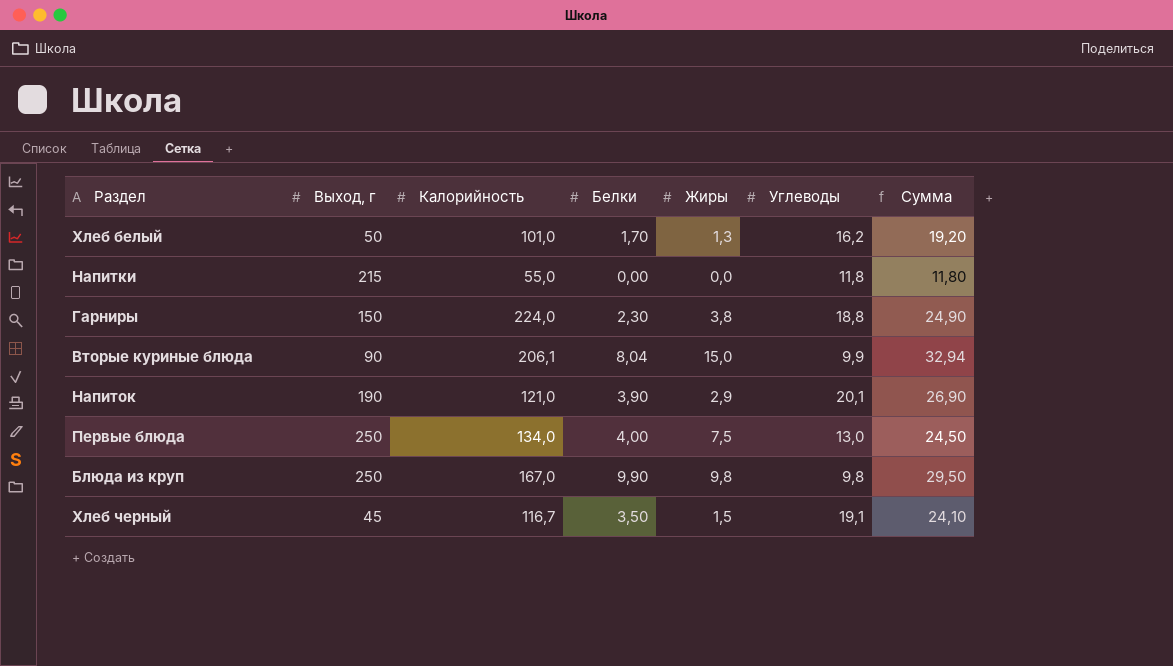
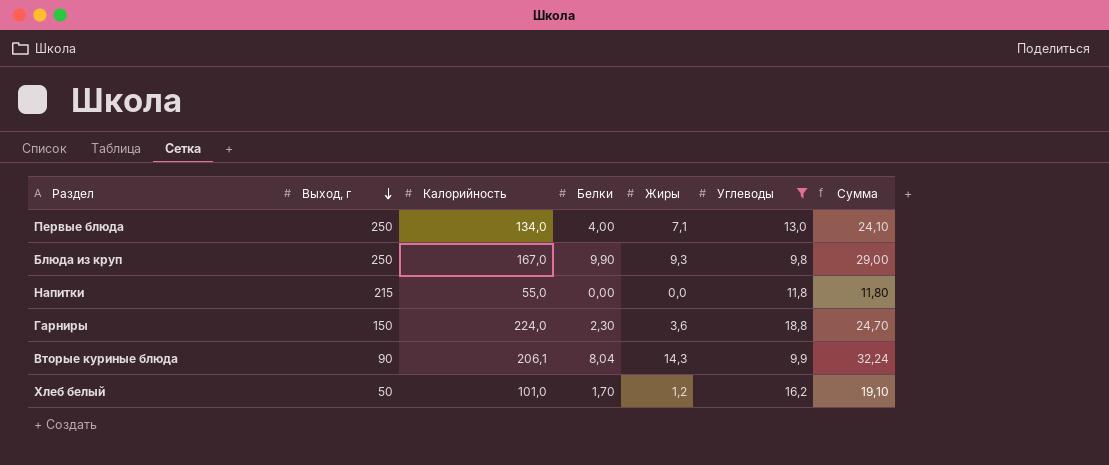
filter: none -> Углеводы <= 18,8
row order: none -> Выход, г descending
Первые блюда | Жиры: 7,5 -> 7,1
Первые блюда | Сумма: 24,50 -> 24,10
Блюда из круп | Жиры: 9,8 -> 9,3
Блюда из круп | Сумма: 29,50 -> 29,00
Гарниры | Жиры: 3,8 -> 3,6
Гарниры | Сумма: 24,90 -> 24,70
Вторые куриные блюда | Жиры: 15,0 -> 14,3
Вторые куриные блюда | Сумма: 32,94 -> 32,24
Хлеб белый | Жиры: 1,3 -> 1,2
Хлеб белый | Сумма: 19,20 -> 19,10

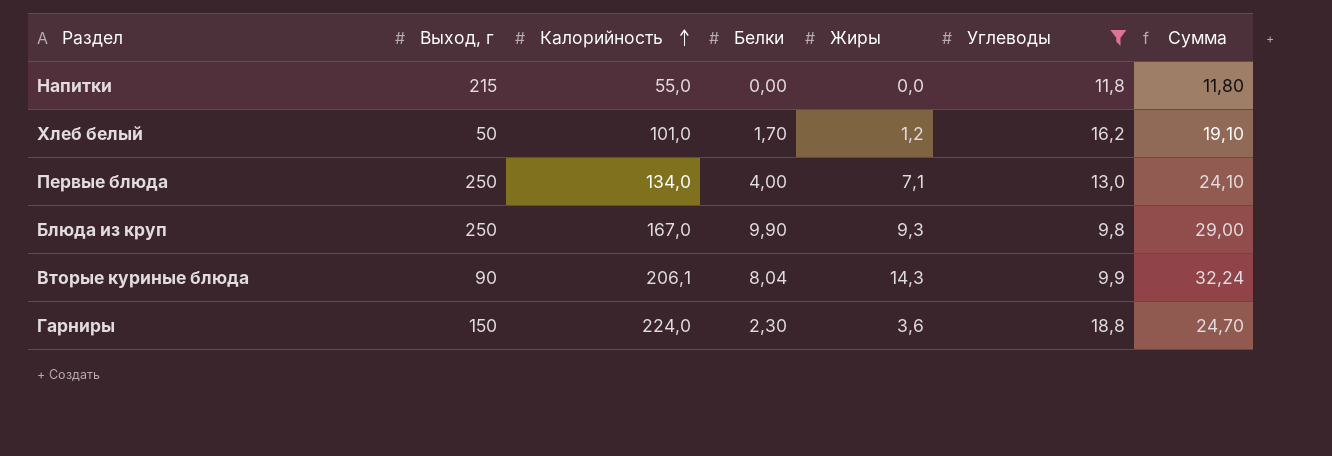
row order: Выход, г descending -> Калорийность ascending

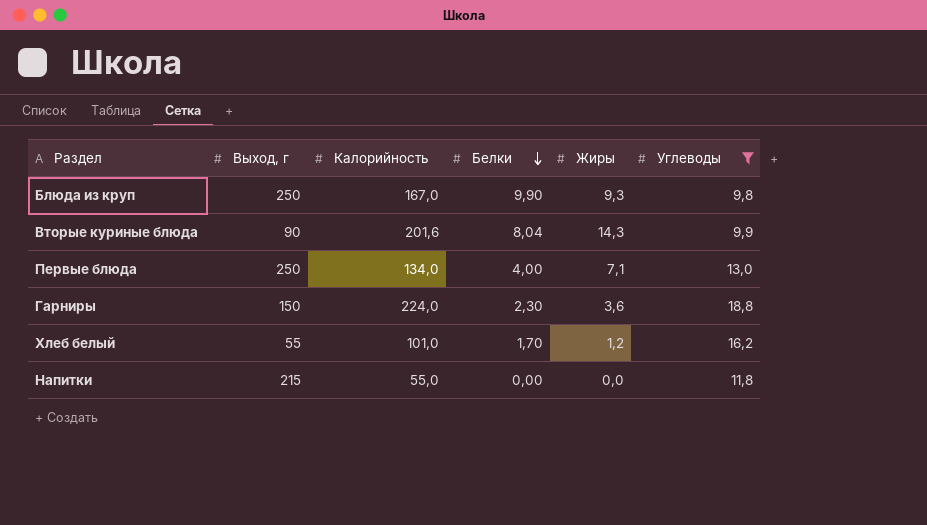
row order: Калорийность ascending -> Белки descending
column Сумма | formula: [Белки] + [Жиры] + [Углеводы] -> none
Вторые куриные блюда | Калорийность: 206,1 -> 201,6
Хлеб белый | Выход, г: 50 -> 55

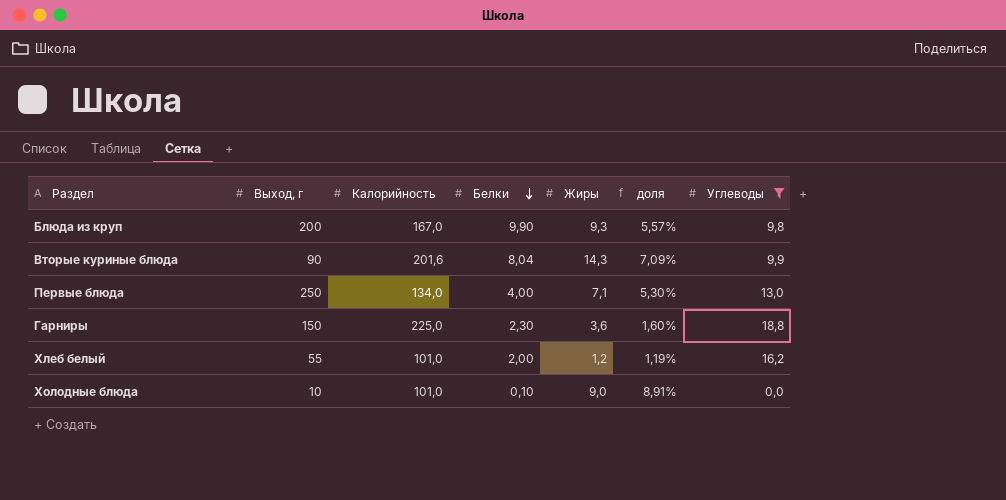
column доля | formula: none -> [Жиры] / [Калорийность]
row Напитки: 215 | 55,0 | 0,00 | 0,0 | 11,8 -> none
Блюда из круп | Выход, г: 250 -> 200
Гарниры | Калорийность: 224,0 -> 225,0
Хлеб белый | Белки: 1,70 -> 2,00
row Холодные блюда: none -> 10 | 101,0 | 0,10 | 9,0 | 8,91% | 0,0

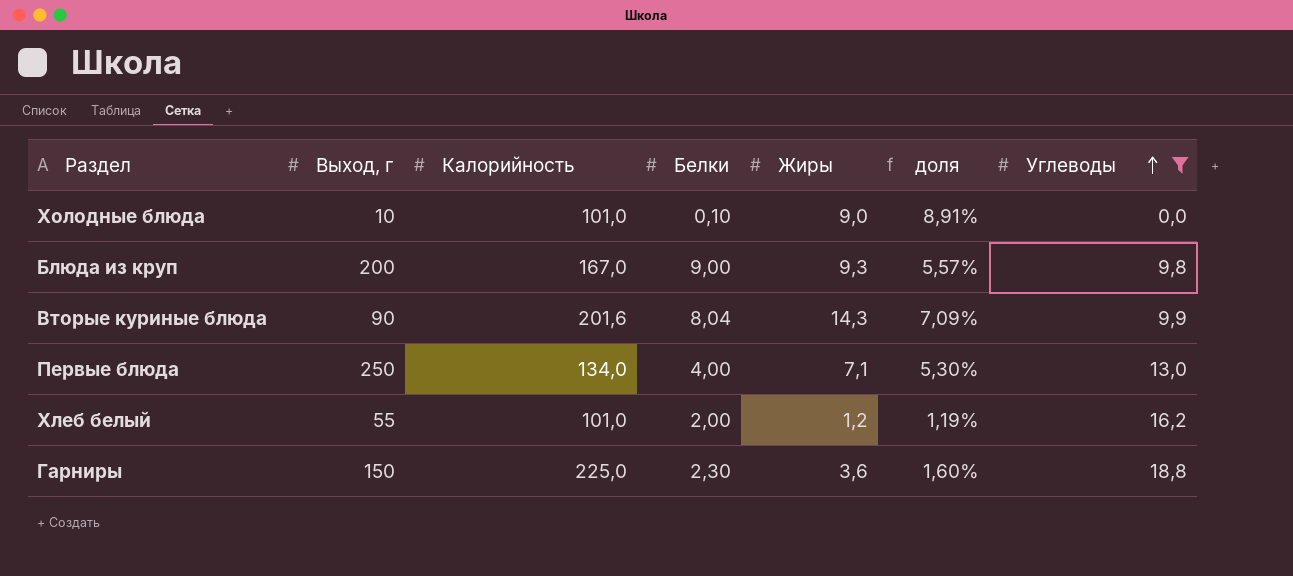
row order: Белки descending -> Углеводы ascending
Блюда из круп | Белки: 9,90 -> 9,00

